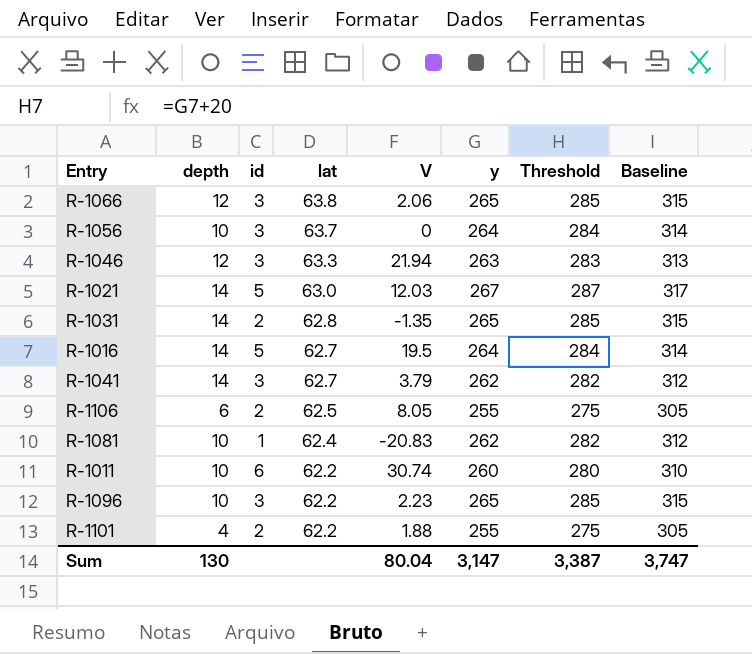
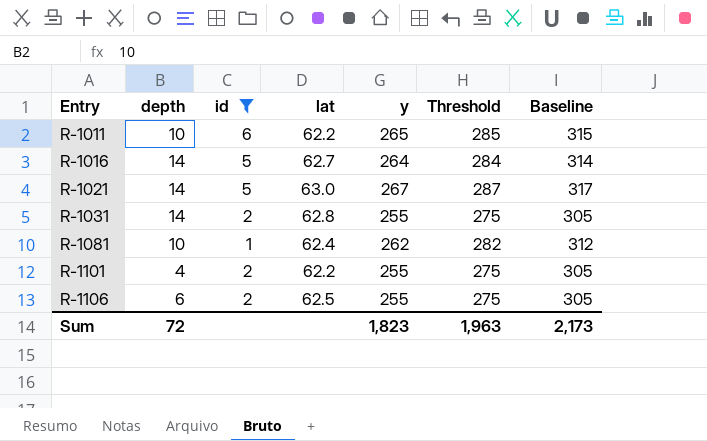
filter: none -> id != 3
row order: lat descending -> Entry ascending
column V | position: 5 -> none
R-1011 | y: 260 -> 265
R-1011 | Threshold: 280 -> 285
R-1011 | Baseline: 310 -> 315
R-1031 | y: 265 -> 255
R-1031 | Threshold: 285 -> 275
R-1031 | Baseline: 315 -> 305
Sum | depth: 130 -> 72
Sum | y: 3,147 -> 1,823
Sum | Threshold: 3,387 -> 1,963
Sum | Baseline: 3,747 -> 2,173

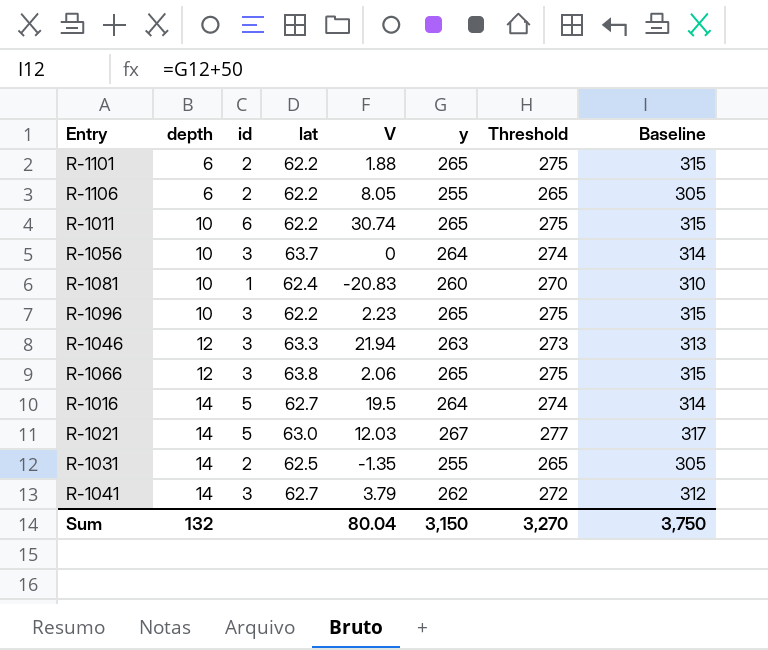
filter: id != 3 -> none
row order: Entry ascending -> depth ascending
column V | position: none -> 5
column Threshold | formula: [y] + 20 -> [y] + 10
R-1101 | depth: 4 -> 6
R-1101 | y: 255 -> 265
R-1101 | Baseline: 305 -> 315
R-1106 | lat: 62.5 -> 62.2
R-1081 | y: 262 -> 260
R-1081 | Baseline: 312 -> 310
R-1031 | lat: 62.8 -> 62.5
Sum | depth: 72 -> 132
Sum | y: 1,823 -> 3,150
Sum | Threshold: 1,963 -> 3,270
Sum | Baseline: 2,173 -> 3,750

